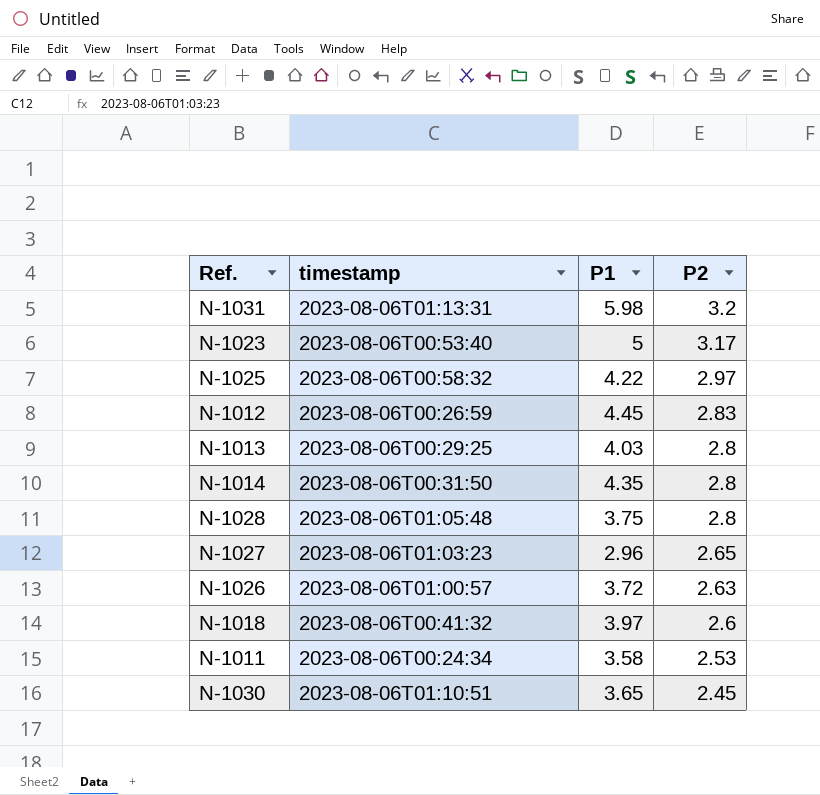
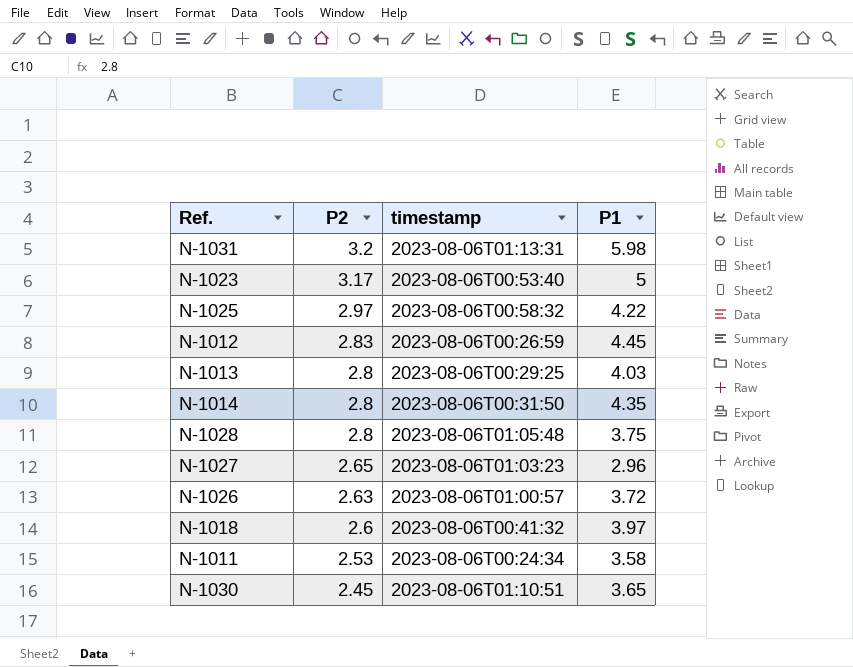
column P2 | position: 4 -> 2

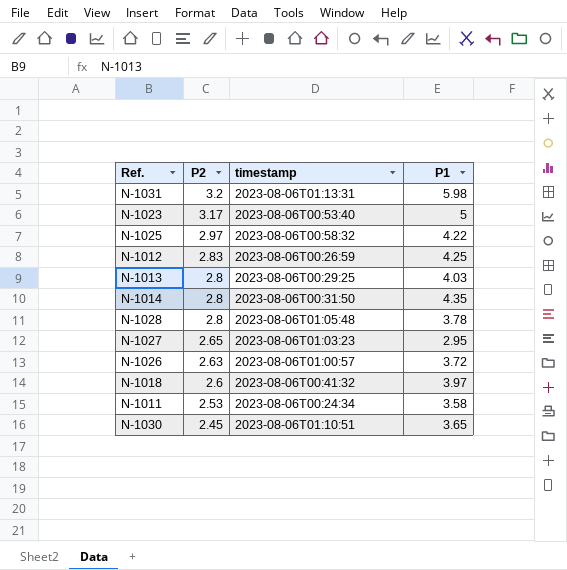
N-1012 | P1: 4.45 -> 4.25
N-1028 | P1: 3.75 -> 3.78
N-1027 | P1: 2.96 -> 2.95

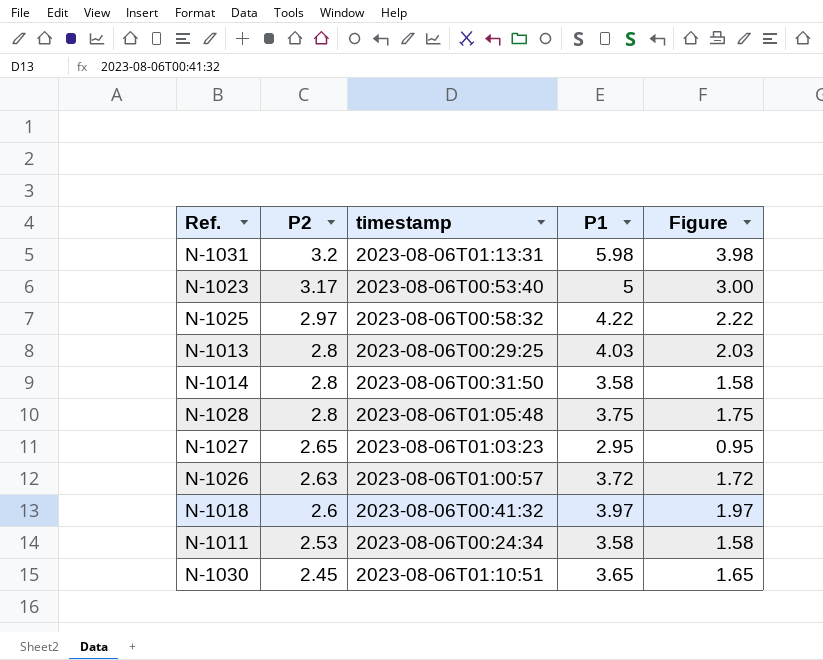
column Figure | formula: none -> [P1] - 2
row N-1012: 2.83 | 2023-08-06T00:26:59 | 4.25 -> none
N-1014 | P1: 4.35 -> 3.58
N-1028 | P1: 3.78 -> 3.75

